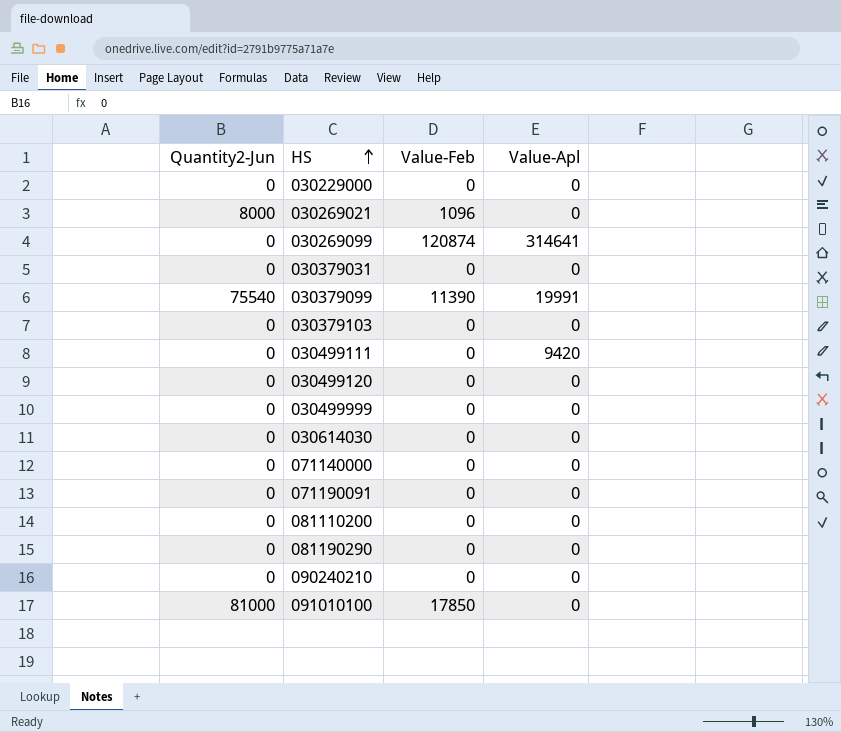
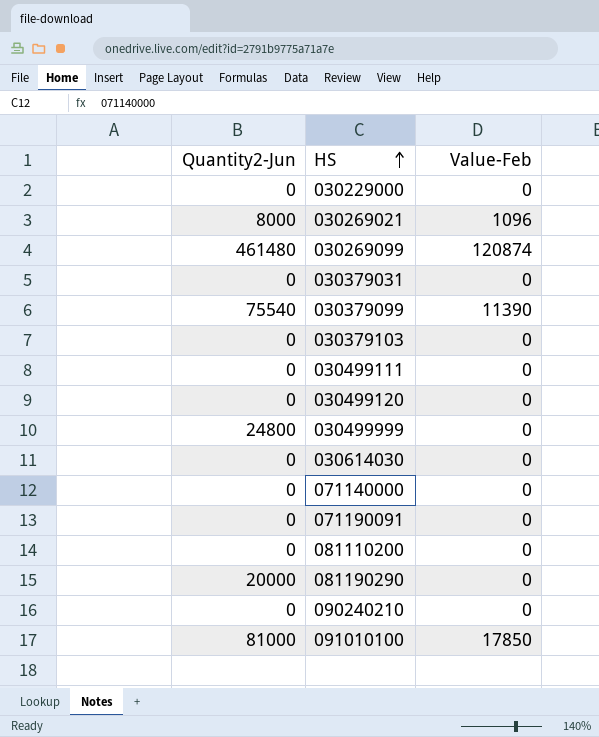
column Value-Apl | position: 4 -> none
030269099 | Quantity2-Jun: 0 -> 461480
030499999 | Quantity2-Jun: 0 -> 24800
081190290 | Quantity2-Jun: 0 -> 20000

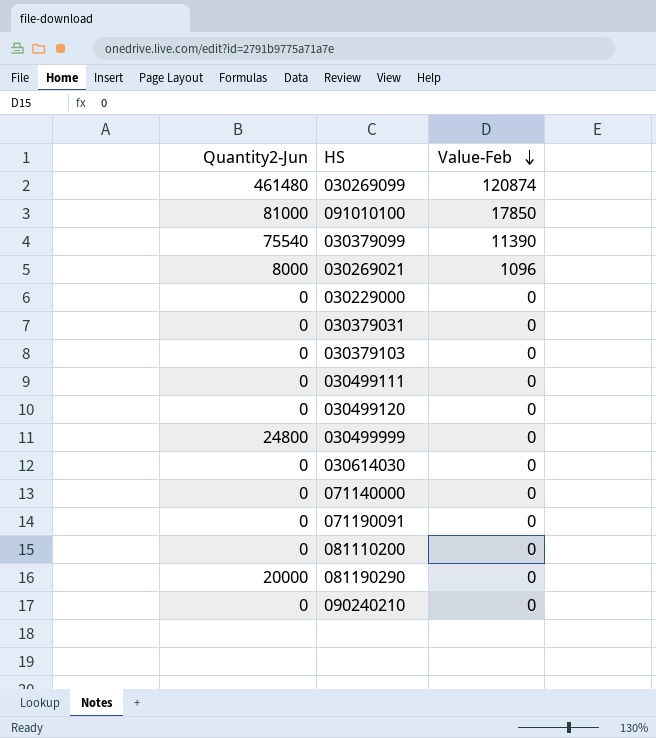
row order: HS ascending -> Value-Feb descending

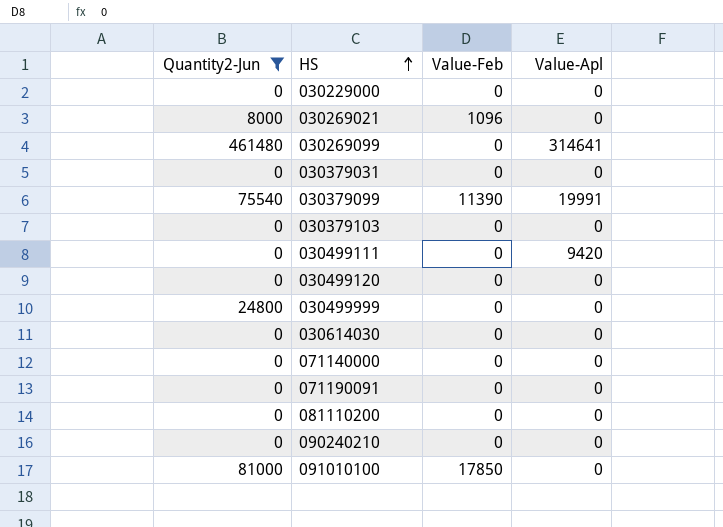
filter: none -> Quantity2-Jun != 20000
row order: Value-Feb descending -> HS ascending
column Value-Apl | position: none -> 4
030269099 | Value-Feb: 120874 -> 0

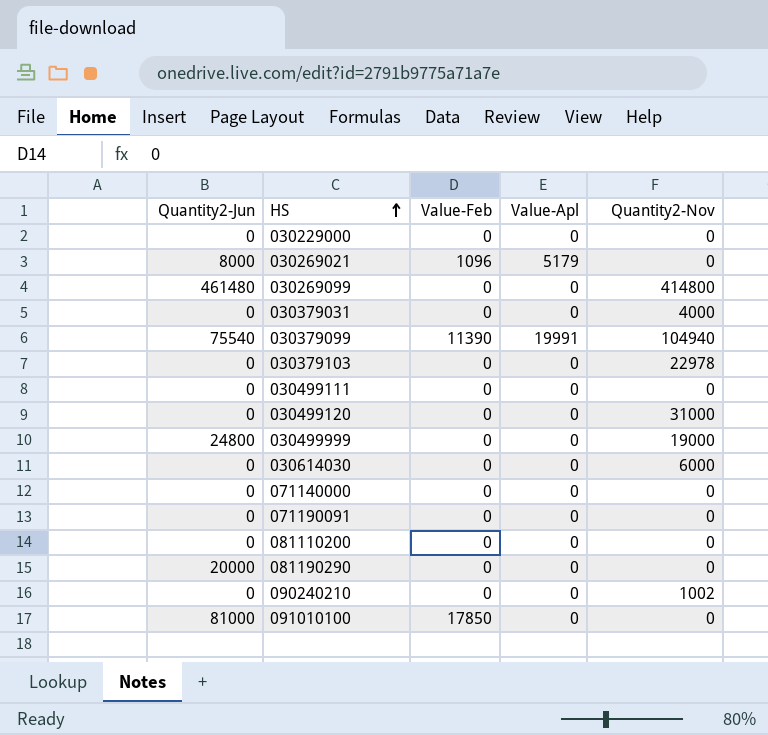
filter: Quantity2-Jun != 20000 -> none
column Quantity2-Nov | position: none -> 5
030269021 | Value-Apl: 0 -> 5179
030269099 | Value-Apl: 314641 -> 0
030499111 | Value-Apl: 9420 -> 0

